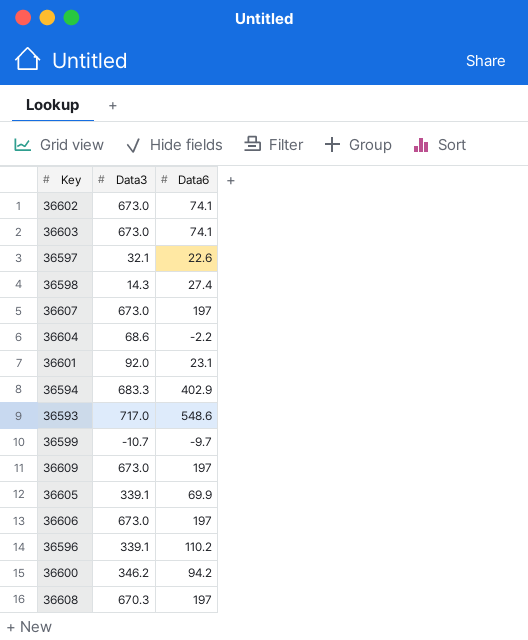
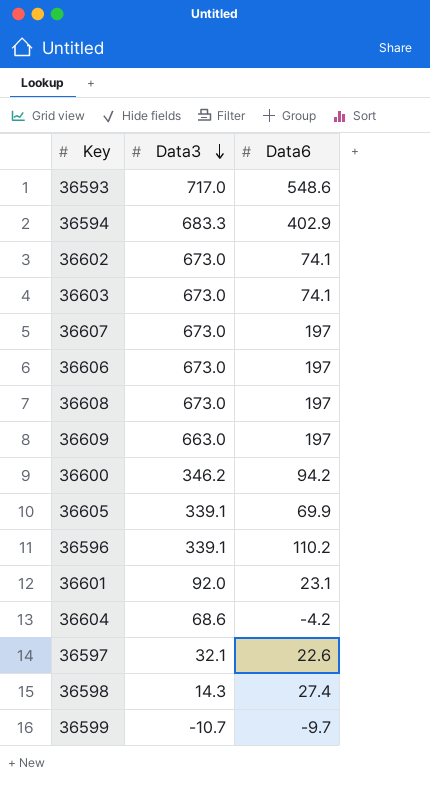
row order: none -> Data3 descending
36608 | Data3: 670.3 -> 673.0
36609 | Data3: 673.0 -> 663.0
36604 | Data6: -2.2 -> -4.2

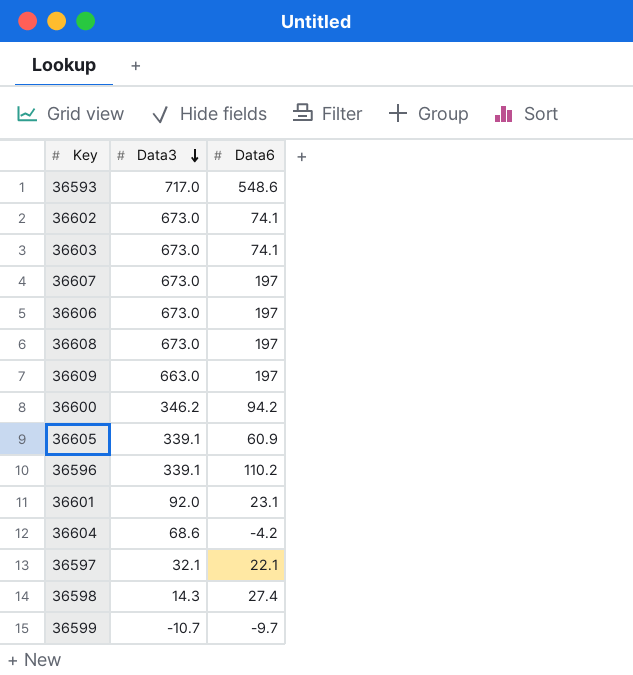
row 36594: 683.3 | 402.9 -> none
36605 | Data6: 69.9 -> 60.9
36597 | Data6: 22.6 -> 22.1

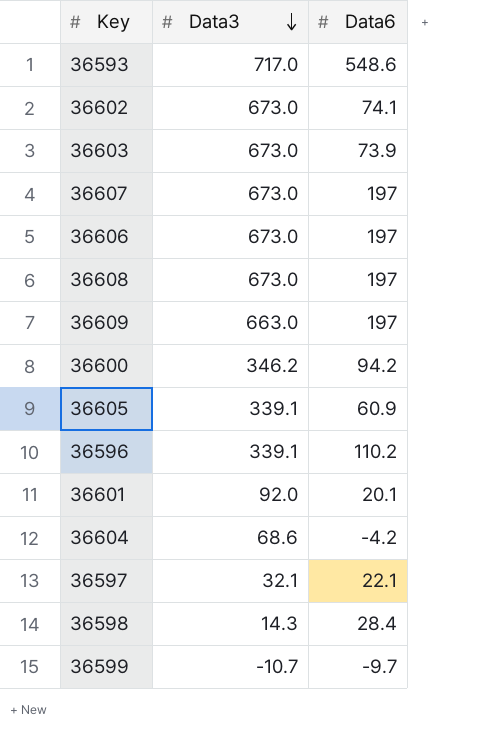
36603 | Data6: 74.1 -> 73.9
36601 | Data6: 23.1 -> 20.1
36598 | Data6: 27.4 -> 28.4

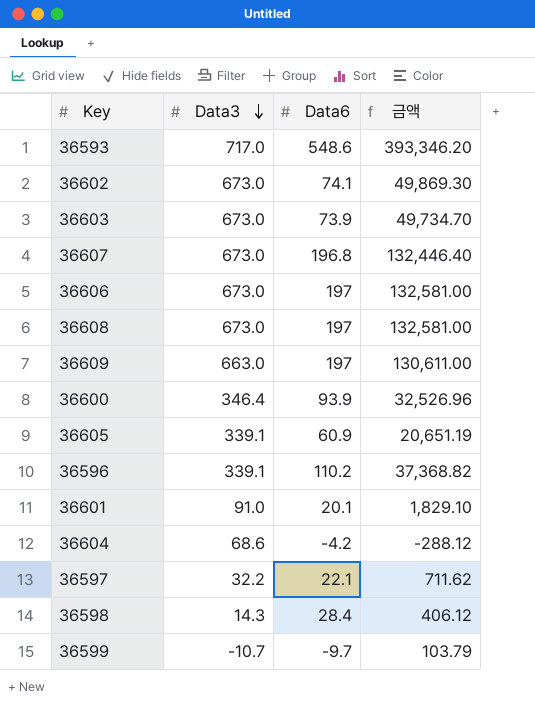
column 금액 | formula: none -> [Data3] * [Data6]
36607 | Data6: 197 -> 196.8
36600 | Data3: 346.2 -> 346.4
36600 | Data6: 94.2 -> 93.9
36601 | Data3: 92.0 -> 91.0
36597 | Data3: 32.1 -> 32.2

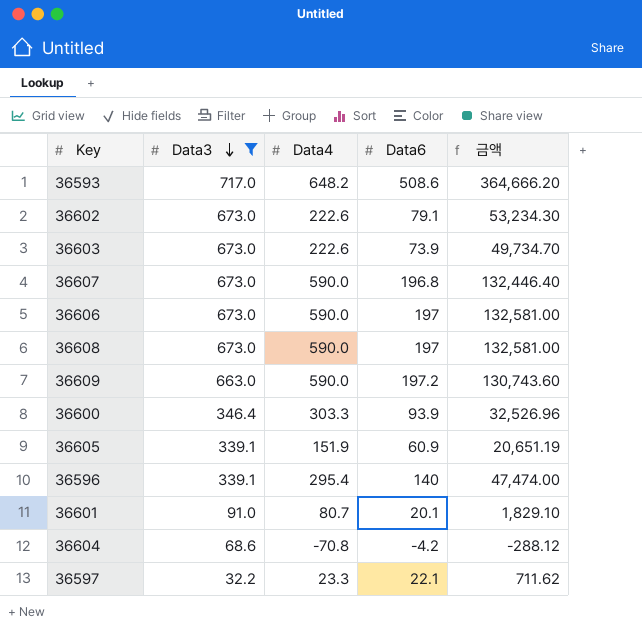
filter: none -> Data3 >= 32.2
column Data4 | position: none -> 3
36593 | Data6: 548.6 -> 508.6
36593 | 금액: 393,346.20 -> 364,666.20
36602 | Data6: 74.1 -> 79.1
36602 | 금액: 49,869.30 -> 53,234.30
36609 | Data6: 197 -> 197.2
36609 | 금액: 130,611.00 -> 130,743.60
36596 | Data6: 110.2 -> 140
36596 | 금액: 37,368.82 -> 47,474.00

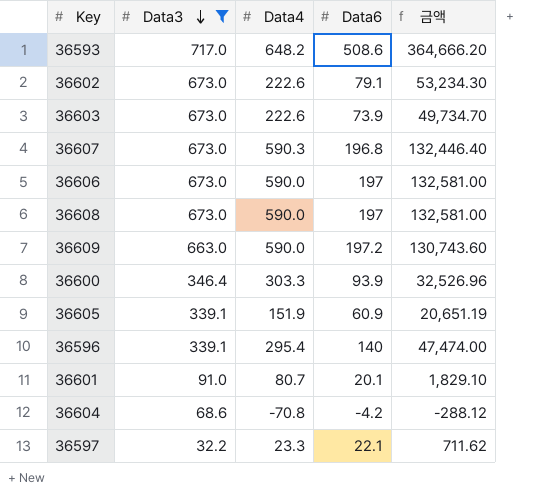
36607 | Data4: 590.0 -> 590.3

